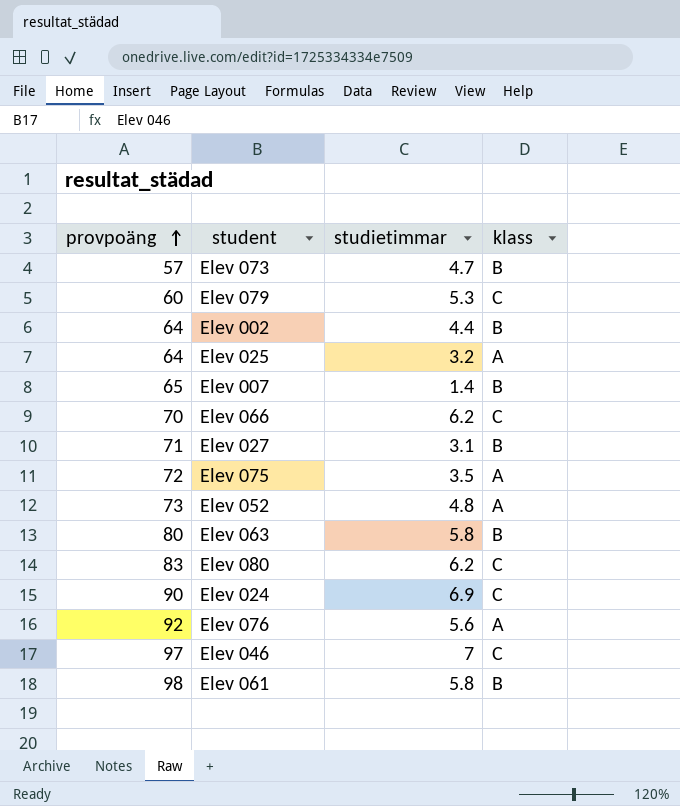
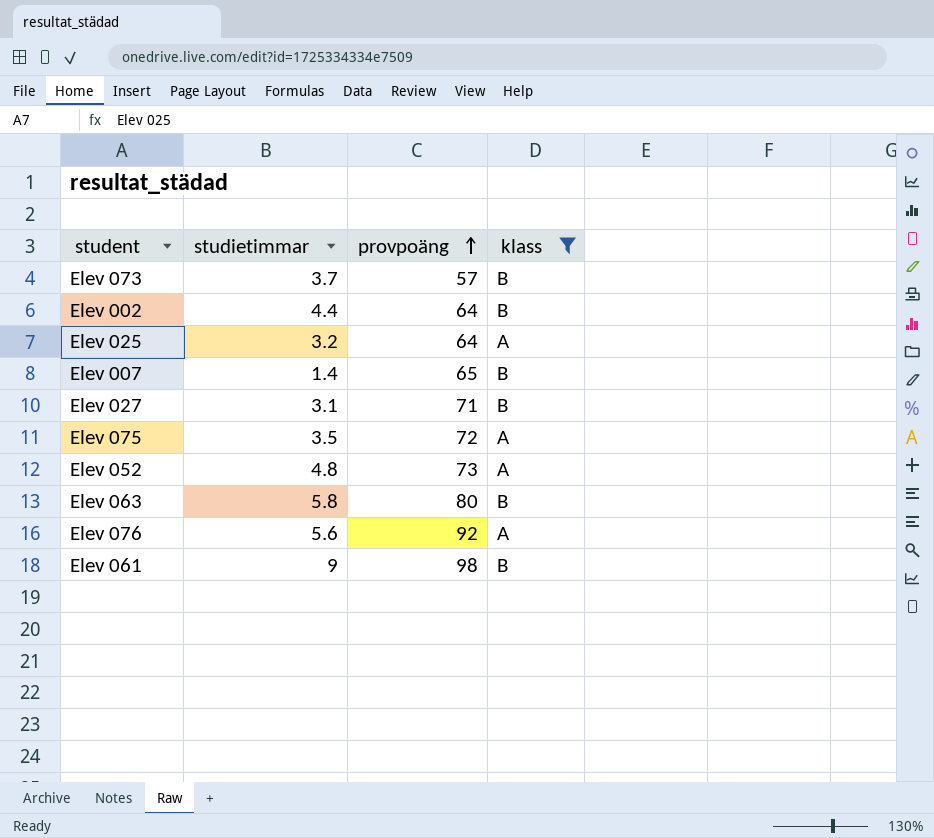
filter: none -> klass != C
column provpoäng | position: 1 -> 3
Elev 073 | studietimmar: 4.7 -> 3.7
Elev 061 | studietimmar: 5.8 -> 9

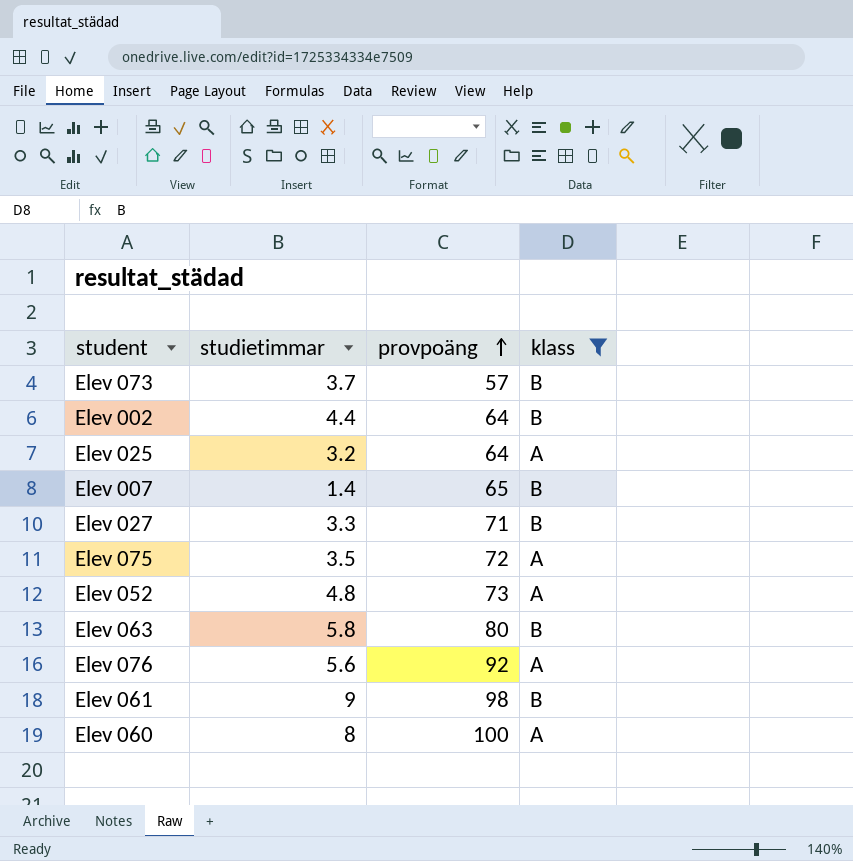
Elev 027 | studietimmar: 3.1 -> 3.3
row Elev 060: none -> 8 | 100 | A

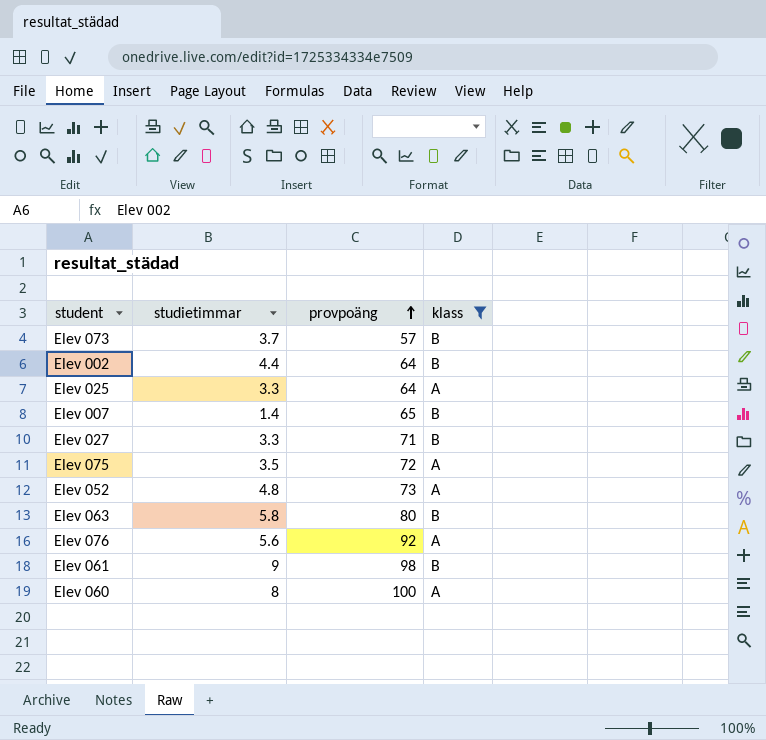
Elev 025 | studietimmar: 3.2 -> 3.3

